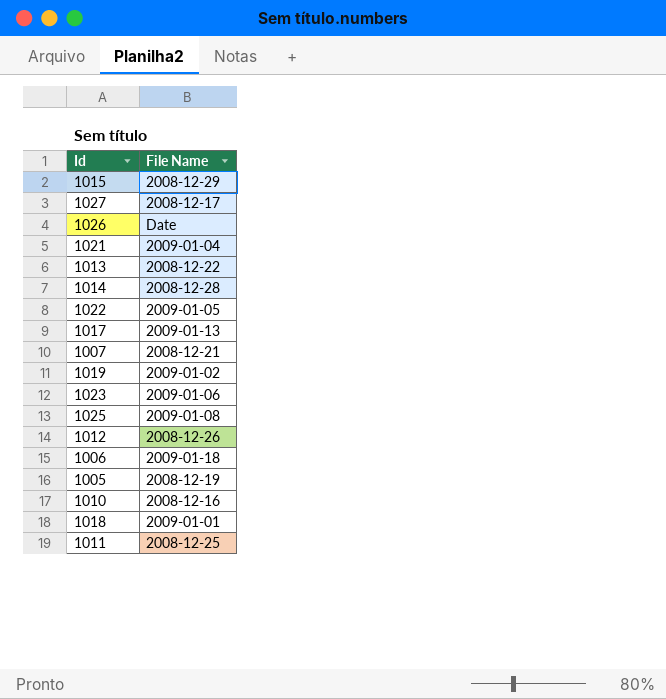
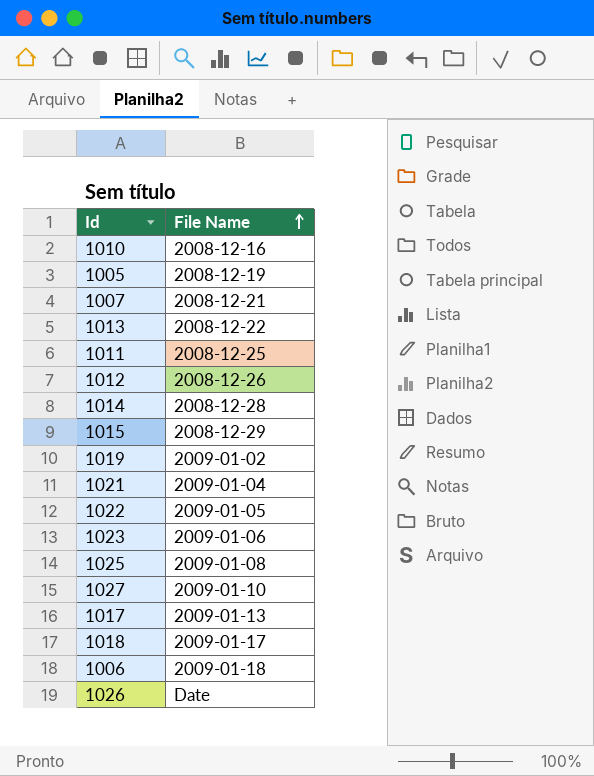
row order: none -> File Name ascending
1027 | File Name: 2008-12-17 -> 2009-01-10
1018 | File Name: 2009-01-01 -> 2009-01-17

